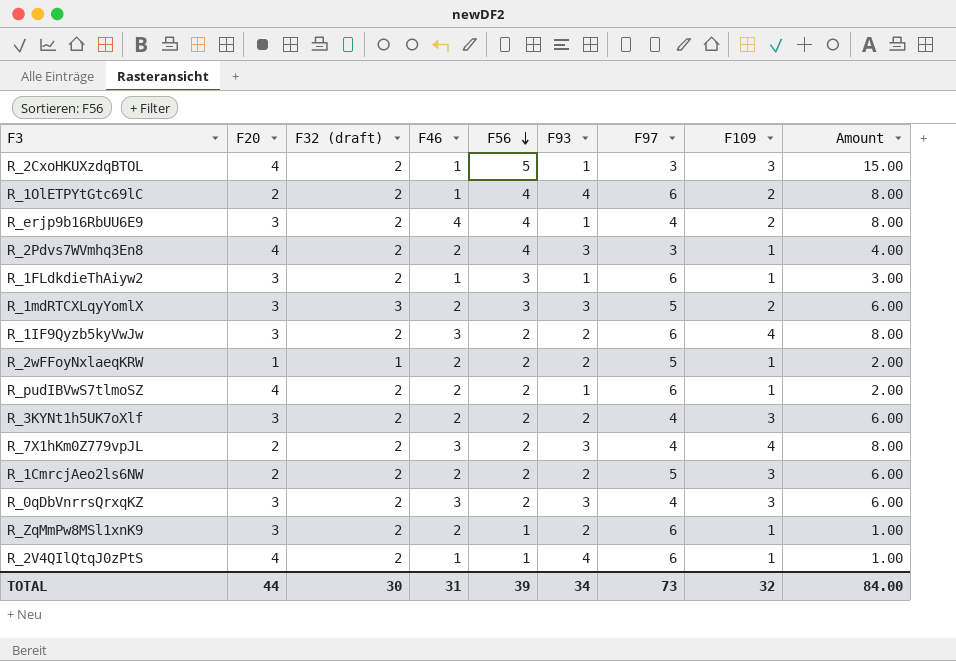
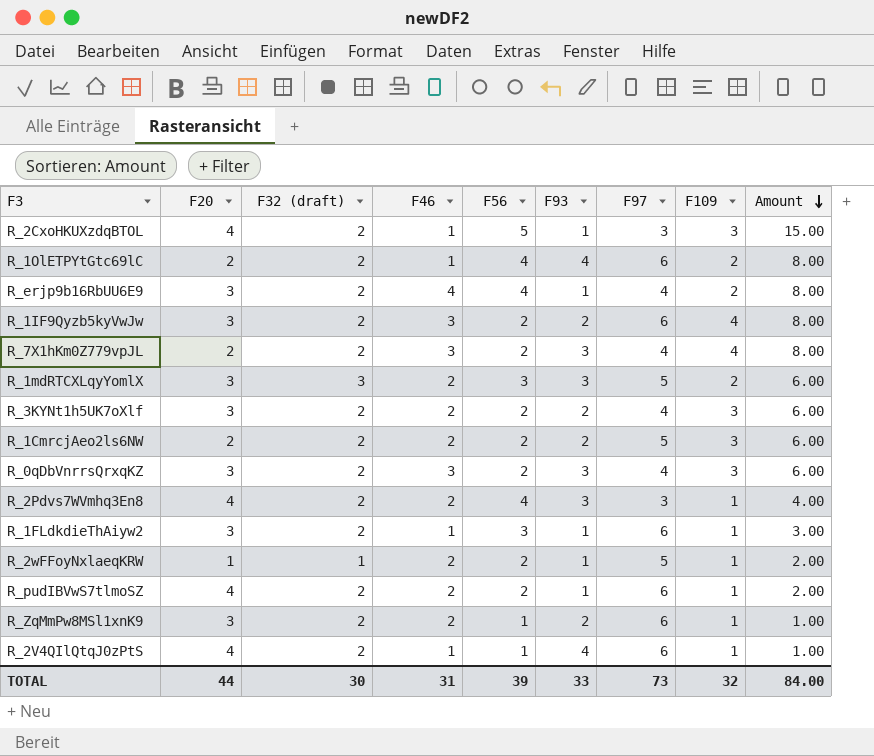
row order: F56 descending -> Amount descending
R_2wFFoyNxlaeqKRW | F93: 2 -> 1
TOTAL | F93: 34 -> 33

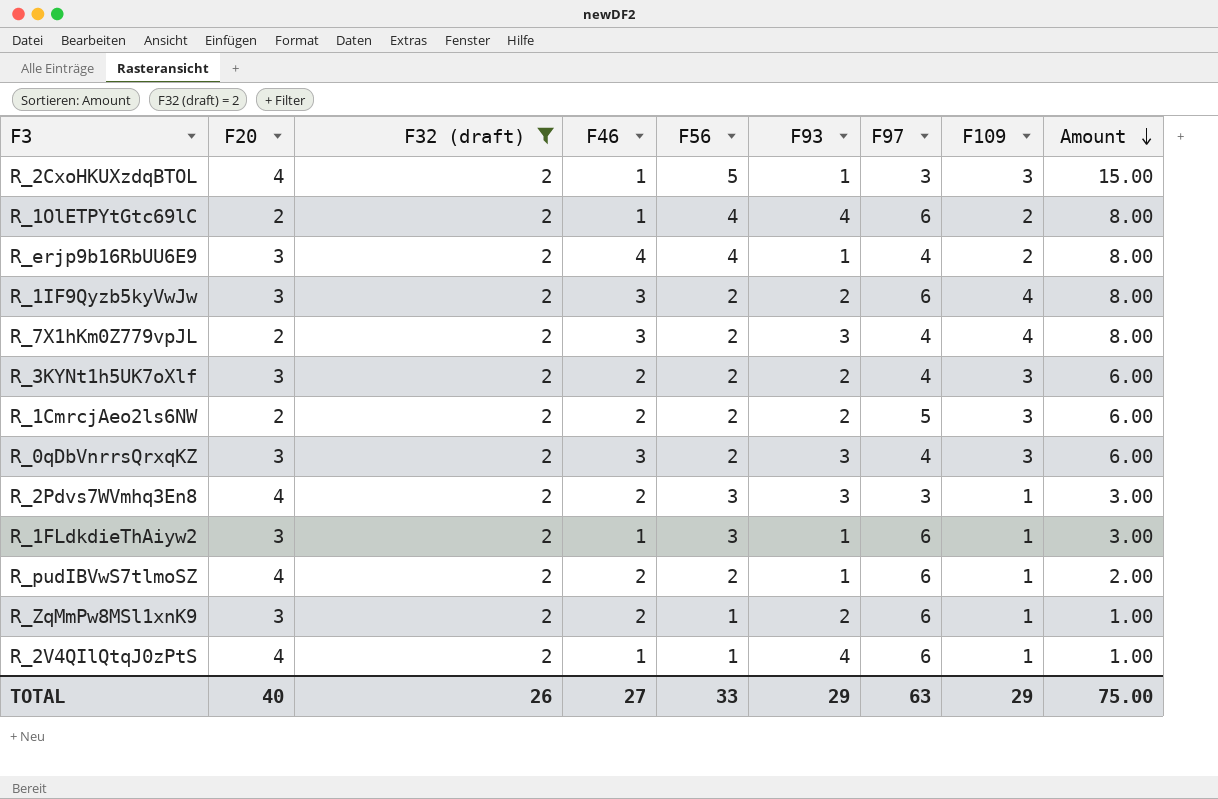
filter: none -> F32 (draft) = 2
R_2Pdvs7WVmhq3En8 | F56: 4 -> 3
R_2Pdvs7WVmhq3En8 | Amount: 4.00 -> 3.00
TOTAL | F20: 44 -> 40
TOTAL | F32 (draft): 30 -> 26
TOTAL | F46: 31 -> 27
TOTAL | F56: 39 -> 33
TOTAL | F93: 33 -> 29
TOTAL | F97: 73 -> 63
TOTAL | F109: 32 -> 29
TOTAL | Amount: 84.00 -> 75.00

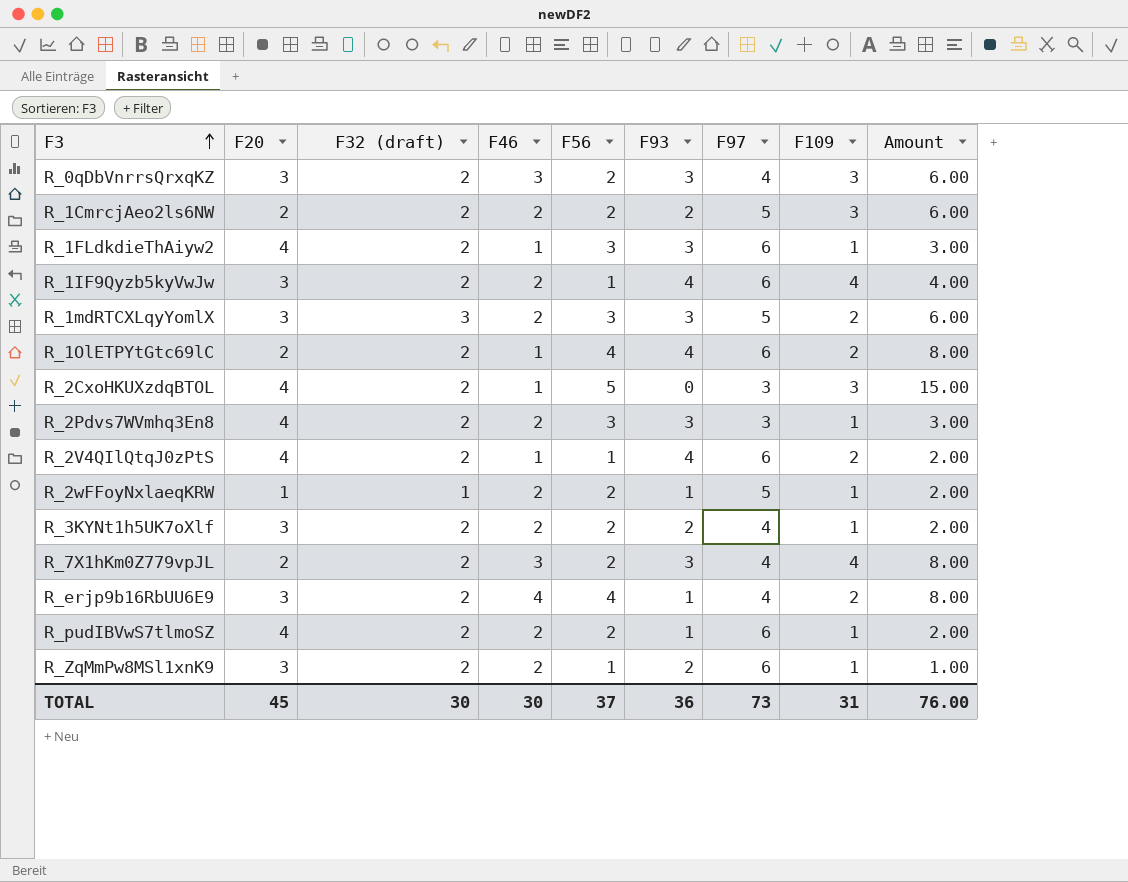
filter: F32 (draft) = 2 -> none
row order: Amount descending -> F3 ascending
R_1FLdkdieThAiyw2 | F20: 3 -> 4
R_1FLdkdieThAiyw2 | F93: 1 -> 3
R_1IF9Qyzb5kyVwJw | F46: 3 -> 2
R_1IF9Qyzb5kyVwJw | F56: 2 -> 1
R_1IF9Qyzb5kyVwJw | F93: 2 -> 4
R_1IF9Qyzb5kyVwJw | Amount: 8.00 -> 4.00
R_2CxoHKUXzdqBTOL | F93: 1 -> 0
R_2V4QIlQtqJ0zPtS | F109: 1 -> 2
R_2V4QIlQtqJ0zPtS | Amount: 1.00 -> 2.00
R_3KYNt1h5UK7oXlf | F109: 3 -> 1
R_3KYNt1h5UK7oXlf | Amount: 6.00 -> 2.00
TOTAL | F20: 40 -> 45
TOTAL | F32 (draft): 26 -> 30
TOTAL | F46: 27 -> 30
TOTAL | F56: 33 -> 37
TOTAL | F93: 29 -> 36
TOTAL | F97: 63 -> 73
TOTAL | F109: 29 -> 31
TOTAL | Amount: 75.00 -> 76.00

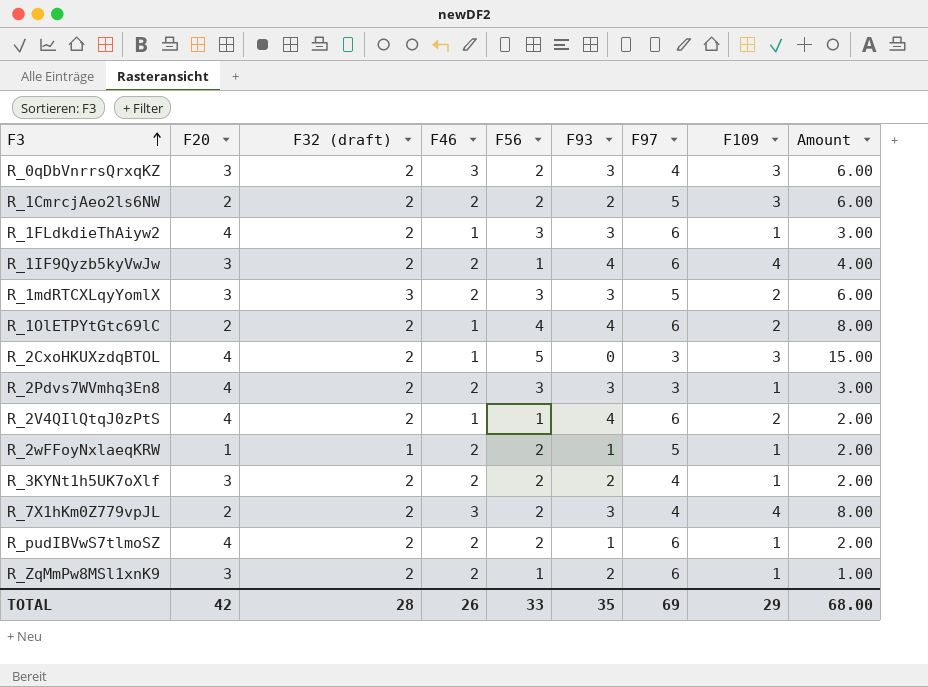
row R_erjp9b16RbUU6E9: 3 | 2 | 4 | 4 | 1 | 4 | 2 | 8.00 -> none
TOTAL | F20: 45 -> 42
TOTAL | F32 (draft): 30 -> 28
TOTAL | F46: 30 -> 26
TOTAL | F56: 37 -> 33
TOTAL | F93: 36 -> 35
TOTAL | F97: 73 -> 69
TOTAL | F109: 31 -> 29
TOTAL | Amount: 76.00 -> 68.00

